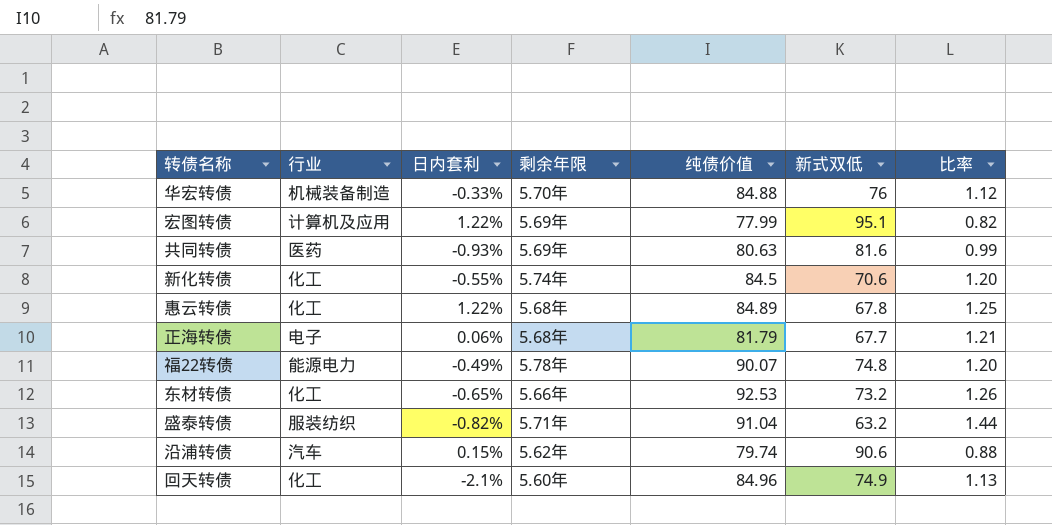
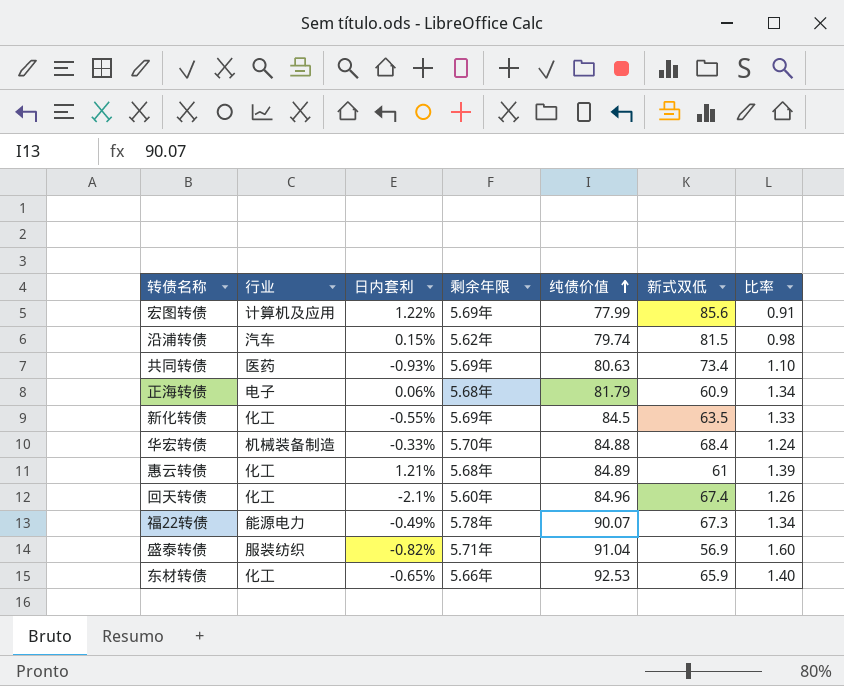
row order: none -> 纯债价值 ascending
宏图转债 | 新式双低: 95.1 -> 85.6
宏图转债 | 比率: 0.82 -> 0.91
沿浦转债 | 新式双低: 90.6 -> 81.5
沿浦转债 | 比率: 0.88 -> 0.98
共同转债 | 新式双低: 81.6 -> 73.4
共同转债 | 比率: 0.99 -> 1.10
正海转债 | 新式双低: 67.7 -> 60.9
正海转债 | 比率: 1.21 -> 1.34
新化转债 | 剩余年限: 5.74年 -> 5.69年
新化转债 | 新式双低: 70.6 -> 63.5
新化转债 | 比率: 1.20 -> 1.33
华宏转债 | 新式双低: 76 -> 68.4
华宏转债 | 比率: 1.12 -> 1.24
惠云转债 | 日内套利: 1.22% -> 1.21%
惠云转债 | 新式双低: 67.8 -> 61
惠云转债 | 比率: 1.25 -> 1.39
回天转债 | 新式双低: 74.9 -> 67.4
回天转债 | 比率: 1.13 -> 1.26
福22转债 | 新式双低: 74.8 -> 67.3
福22转债 | 比率: 1.20 -> 1.34
盛泰转债 | 新式双低: 63.2 -> 56.9
盛泰转债 | 比率: 1.44 -> 1.60
东材转债 | 新式双低: 73.2 -> 65.9
东材转债 | 比率: 1.26 -> 1.40

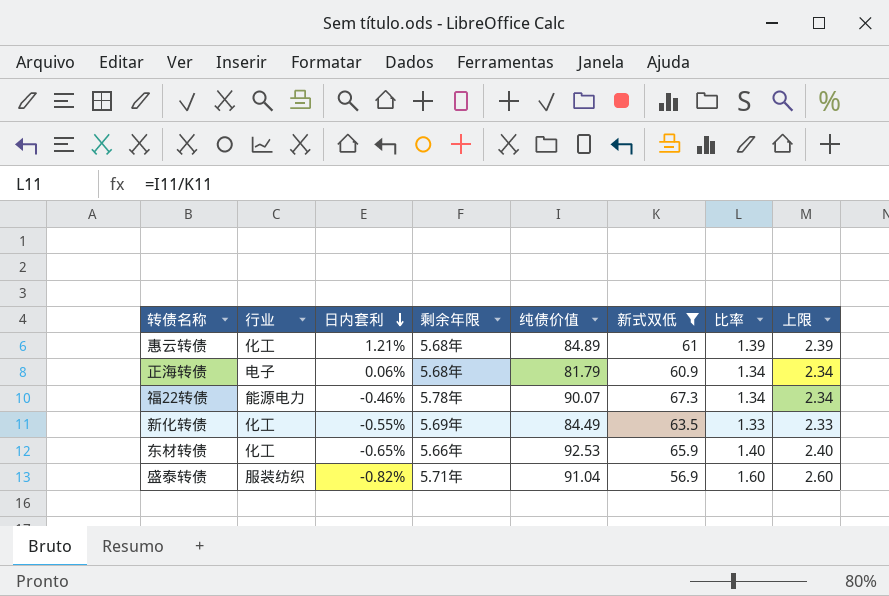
filter: none -> 新式双低 <= 67.3
row order: 纯债价值 ascending -> 日内套利 descending
column 上限 | formula: none -> [比率] + 1
福22转债 | 日内套利: -0.49% -> -0.46%
新化转债 | 纯债价值: 84.5 -> 84.49

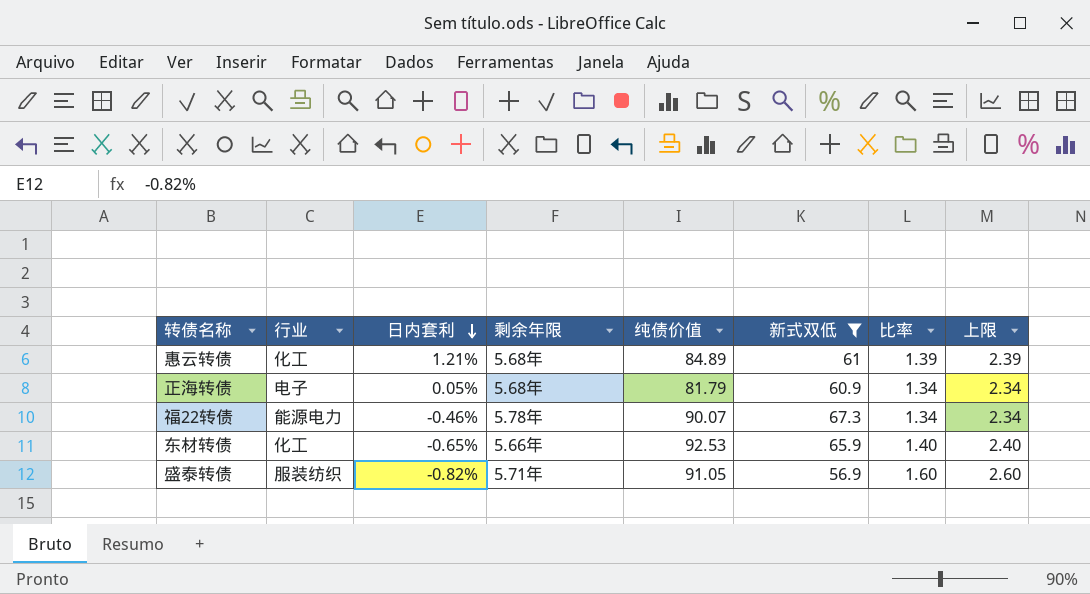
row 新化转债: 化工 | -0.55% | 5.69年 | 84.49 | 63.5 | 1.33 | 2.33 -> none
正海转债 | 日内套利: 0.06% -> 0.05%
盛泰转债 | 纯债价值: 91.04 -> 91.05

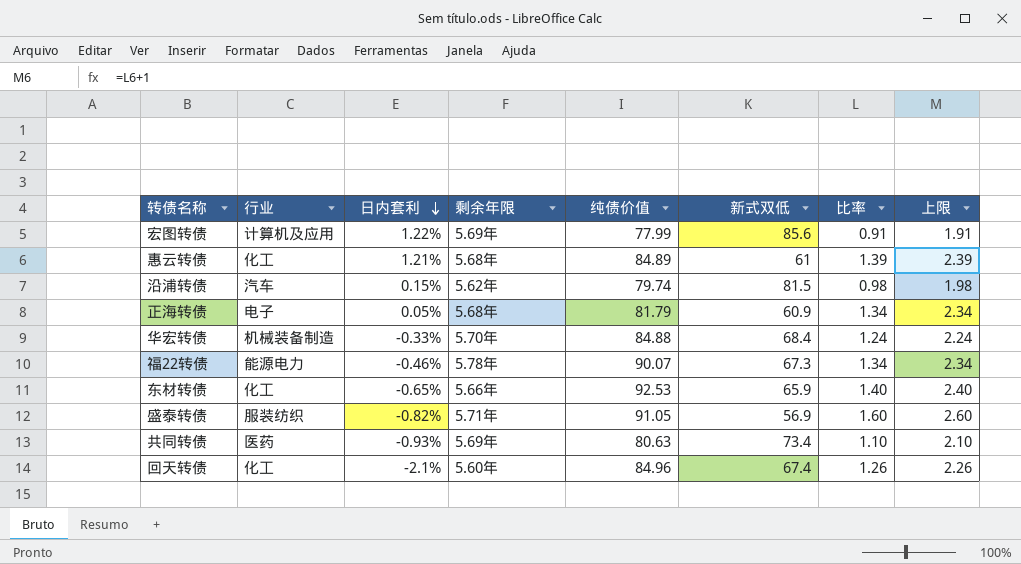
filter: 新式双低 <= 67.3 -> none

